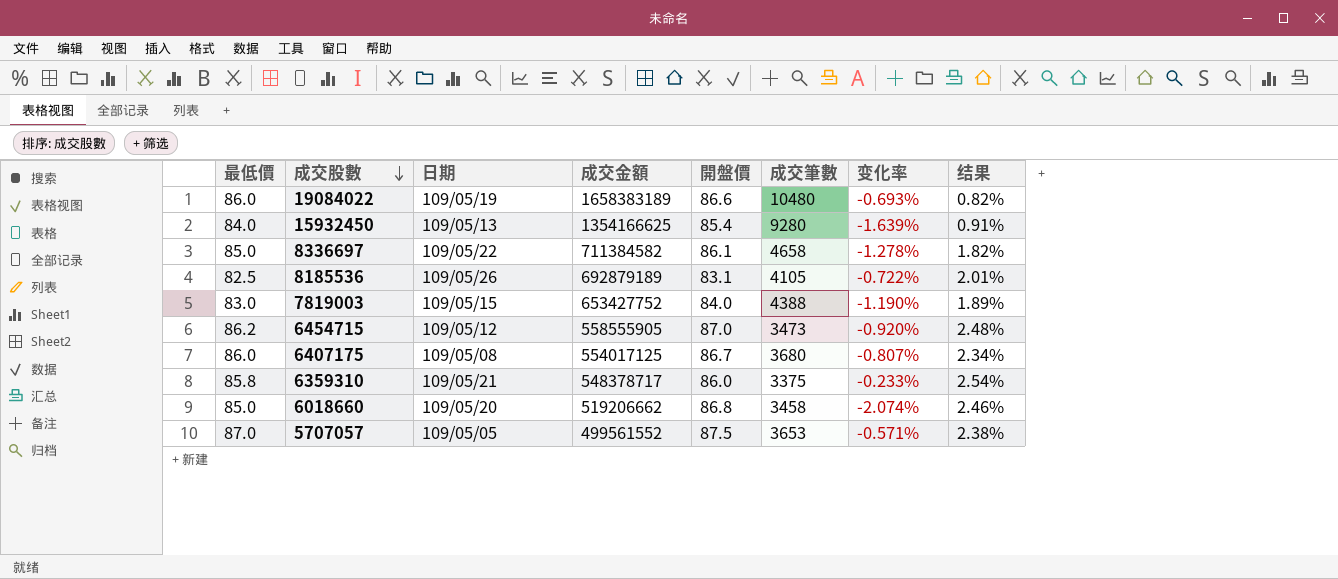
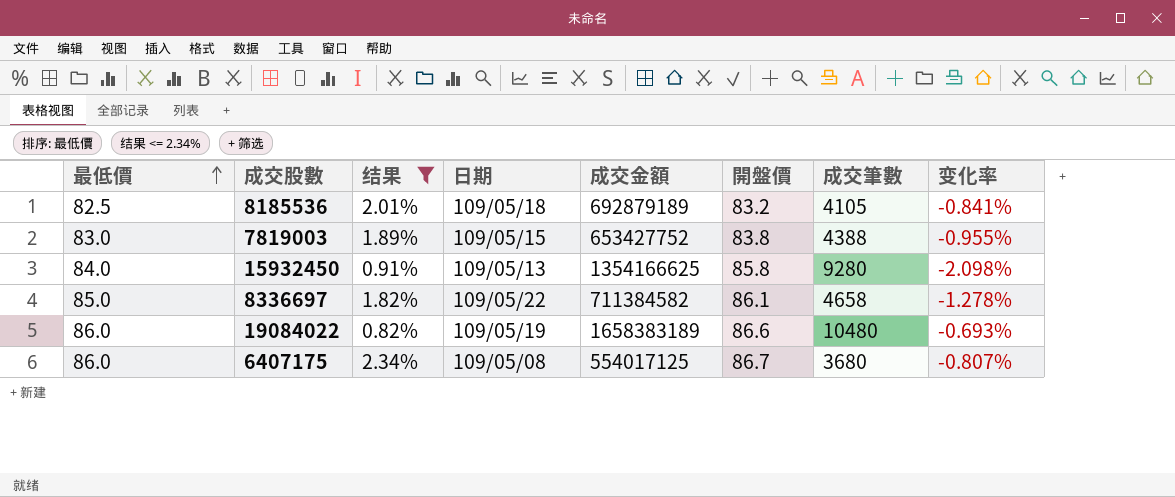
filter: none -> 结果 <= 2.34%
row order: 成交股數 descending -> 最低價 ascending
column 结果 | position: 8 -> 3
8185536 | 日期: 109/05/26 -> 109/05/18
8185536 | 開盤價: 83.1 -> 83.2
8185536 | 变化率: -0.722% -> -0.841%
7819003 | 開盤價: 84.0 -> 83.8
7819003 | 变化率: -1.190% -> -0.955%
15932450 | 開盤價: 85.4 -> 85.8
15932450 | 变化率: -1.639% -> -2.098%

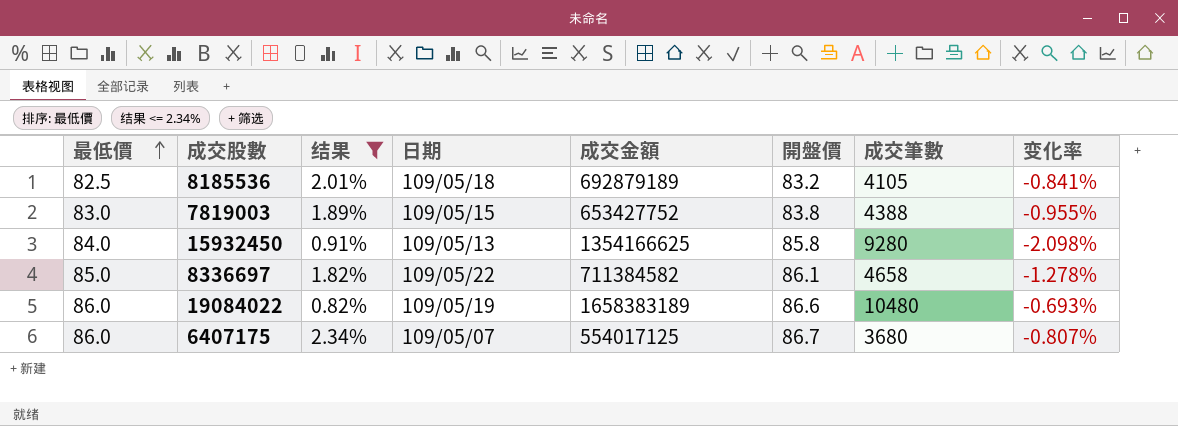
6407175 | 日期: 109/05/08 -> 109/05/07

